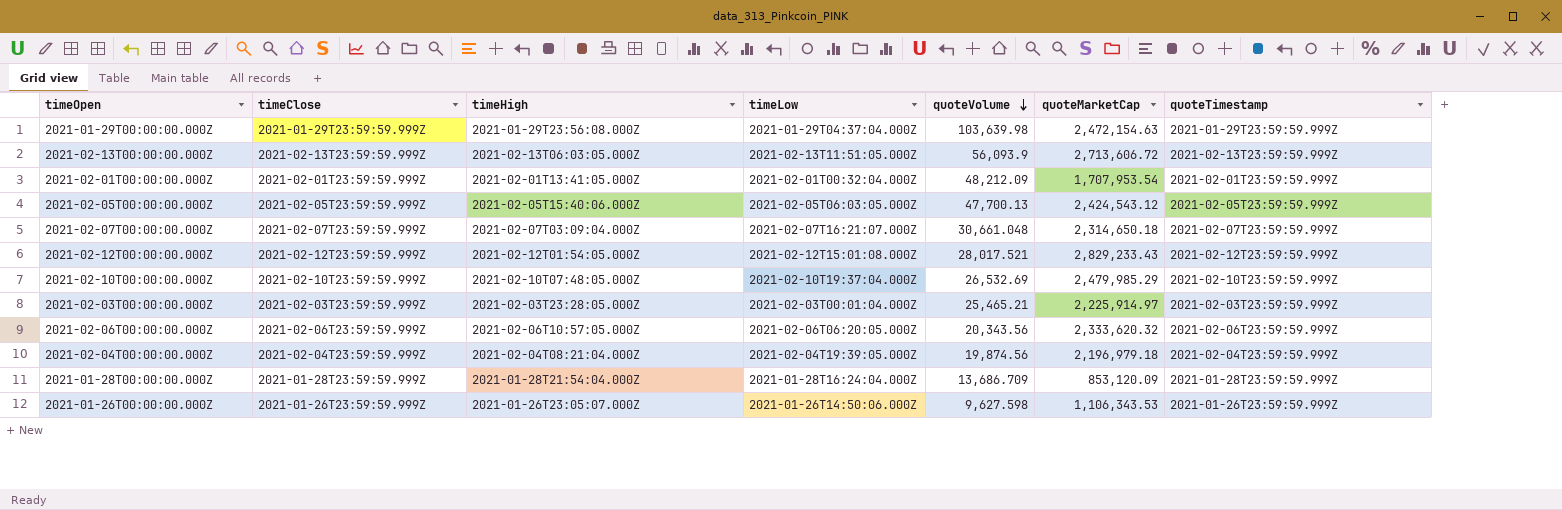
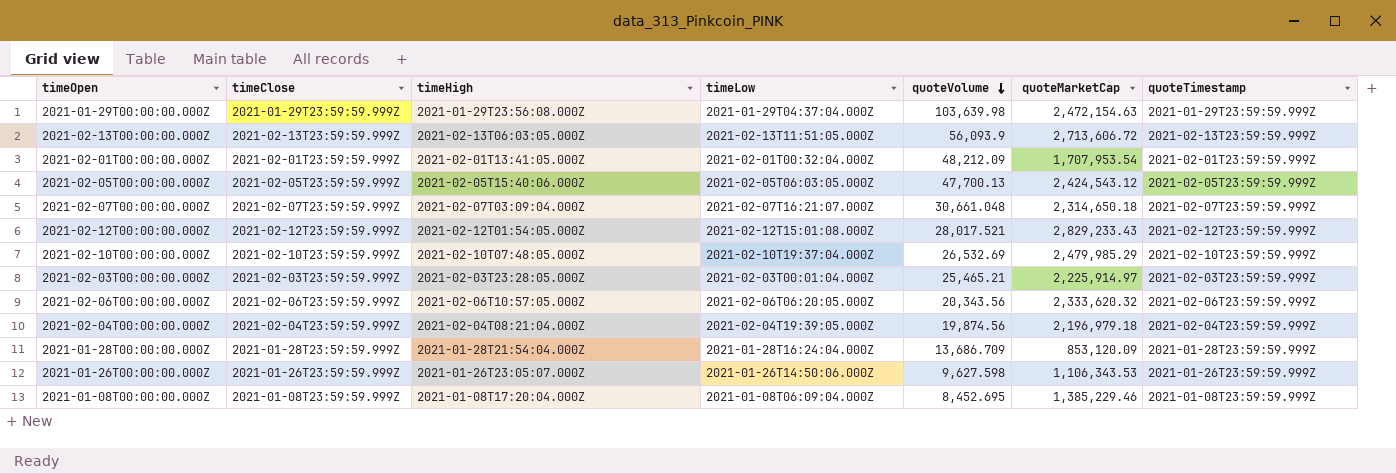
row 2021-01-08T00:00:00.000Z: none -> 2021-01-08T23:59:59.999Z | 2021-01-08T17:20:04.000Z | 2021-01-08T06:09:04.000Z | 8,452.695 | 1,385,229.46 | 2021-01-08T23:59:59.999Z

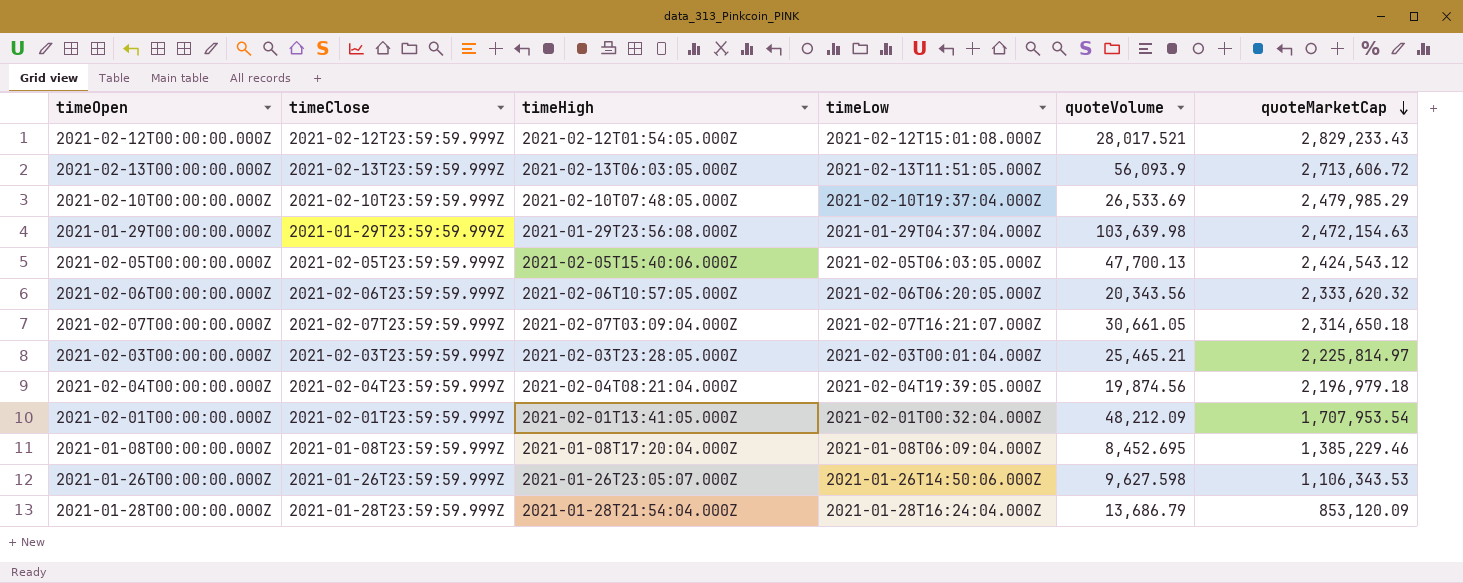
row order: quoteVolume descending -> quoteMarketCap descending
column quoteTimestamp | position: 7 -> none
2021-02-10T00:00:00.000Z | quoteVolume: 26,532.69 -> 26,533.69
2021-02-07T00:00:00.000Z | quoteVolume: 30,661.048 -> 30,661.05
2021-02-03T00:00:00.000Z | quoteMarketCap: 2,225,914.97 -> 2,225,814.97
2021-01-28T00:00:00.000Z | quoteVolume: 13,686.709 -> 13,686.79

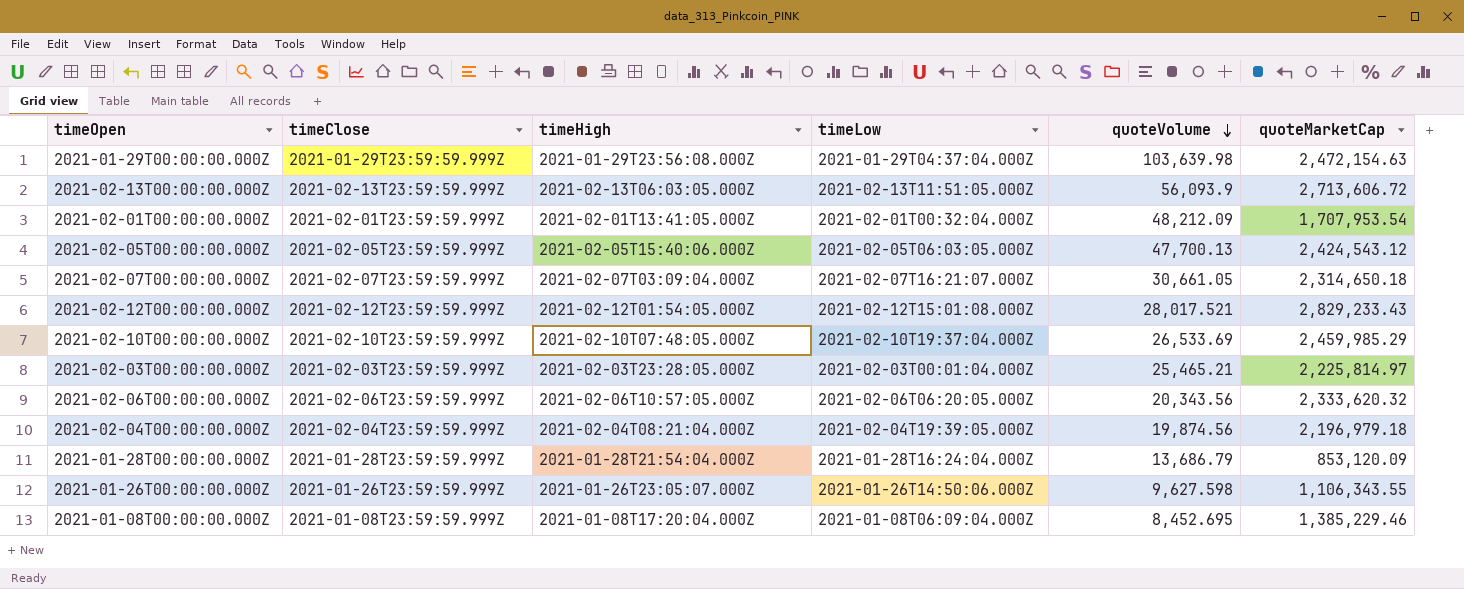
row order: quoteMarketCap descending -> quoteVolume descending
2021-02-10T00:00:00.000Z | quoteMarketCap: 2,479,985.29 -> 2,459,985.29
2021-01-26T00:00:00.000Z | quoteMarketCap: 1,106,343.53 -> 1,106,343.55

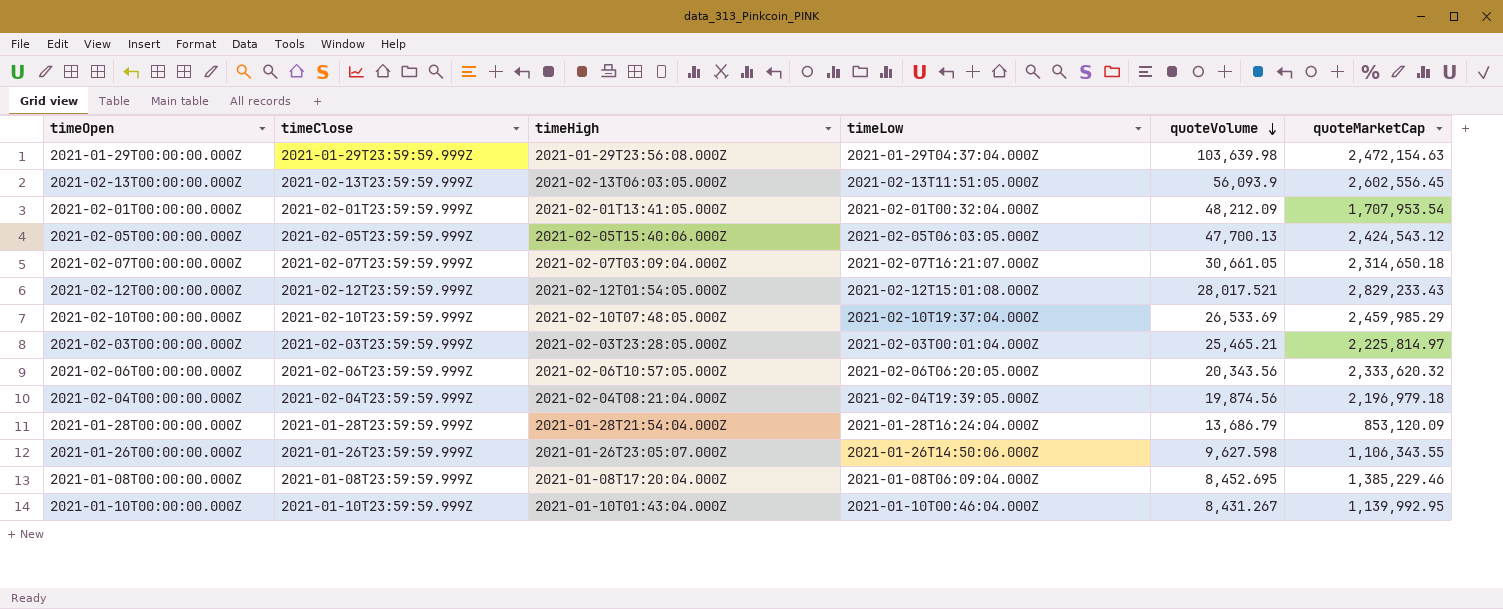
2021-02-13T00:00:00.000Z | quoteMarketCap: 2,713,606.72 -> 2,602,556.45
row 2021-01-10T00:00:00.000Z: none -> 2021-01-10T23:59:59.999Z | 2021-01-10T01:43:04.000Z | 2021-01-10T00:46:04.000Z | 8,431.267 | 1,139,992.95

